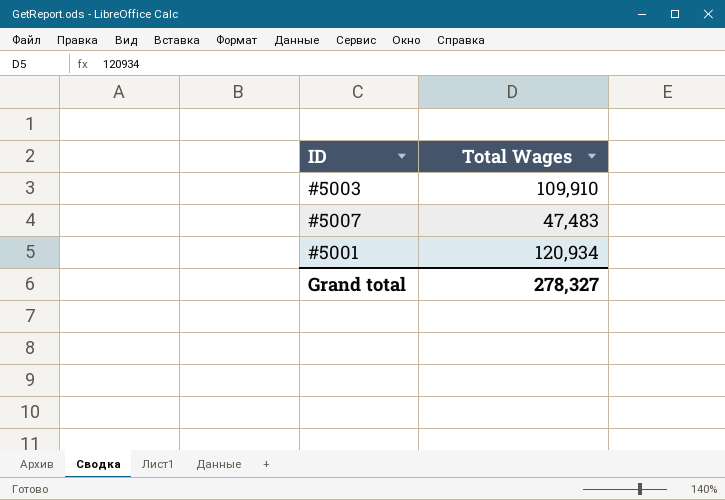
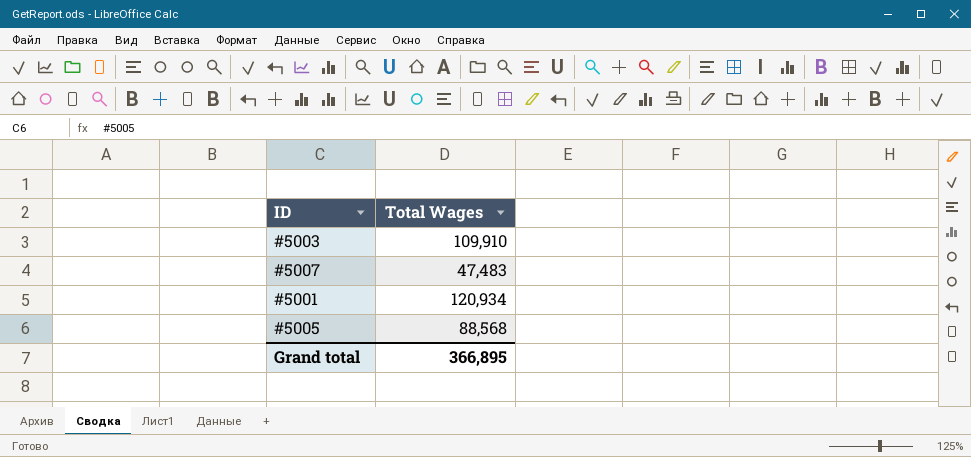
row #5005: none -> 88,568
Grand total | Total Wages: 278,327 -> 366,895

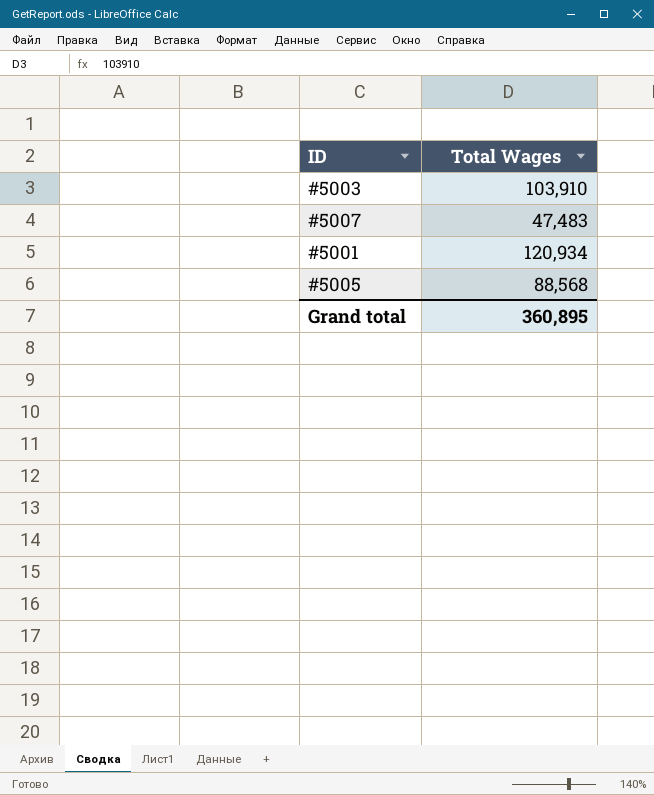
#5003 | Total Wages: 109,910 -> 103,910
Grand total | Total Wages: 366,895 -> 360,895

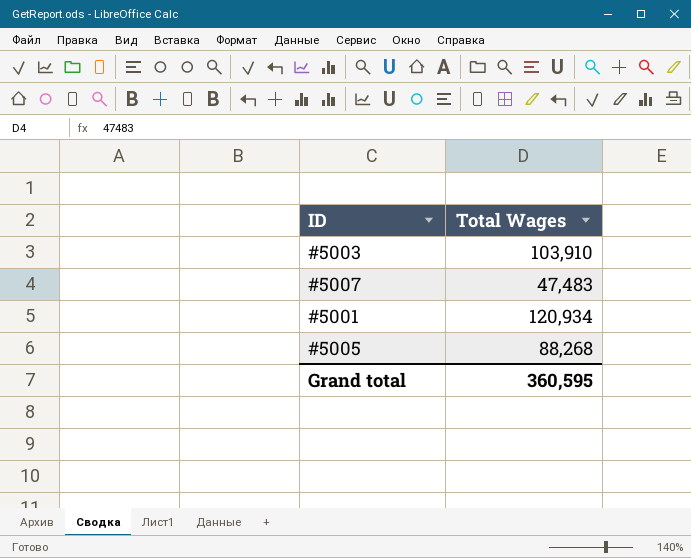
#5005 | Total Wages: 88,568 -> 88,268
Grand total | Total Wages: 360,895 -> 360,595

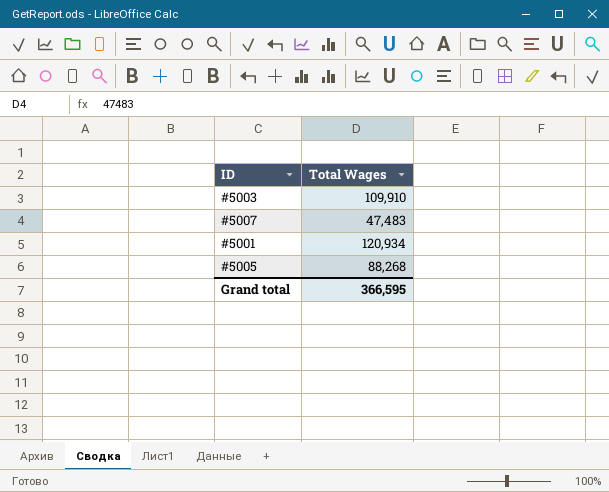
#5003 | Total Wages: 103,910 -> 109,910
Grand total | Total Wages: 360,595 -> 366,595

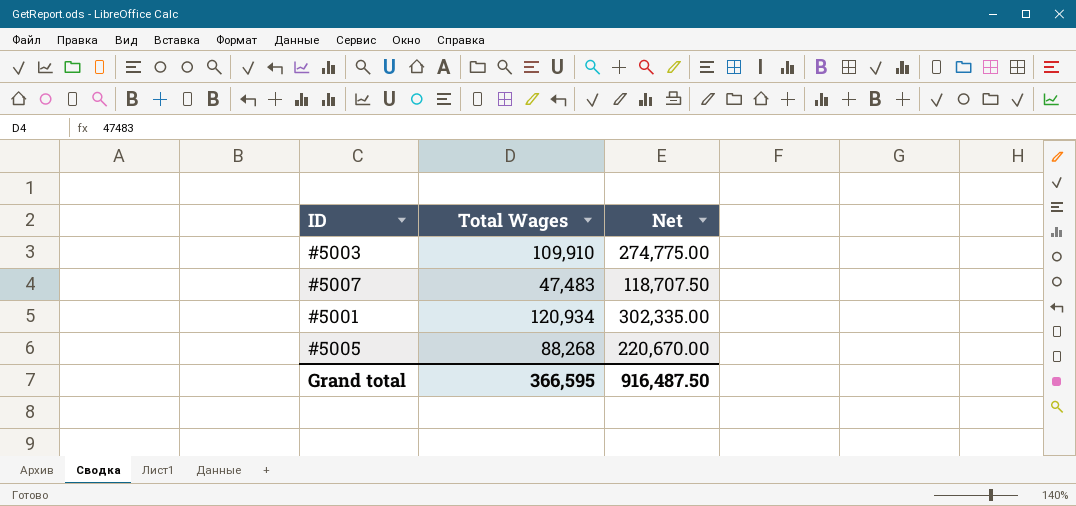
column Net | formula: none -> [Total Wages] * 2.5

